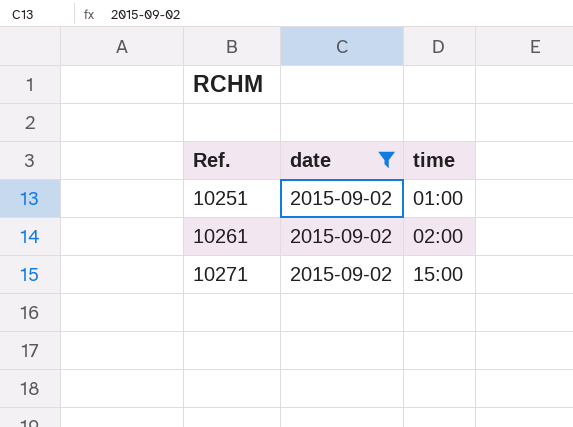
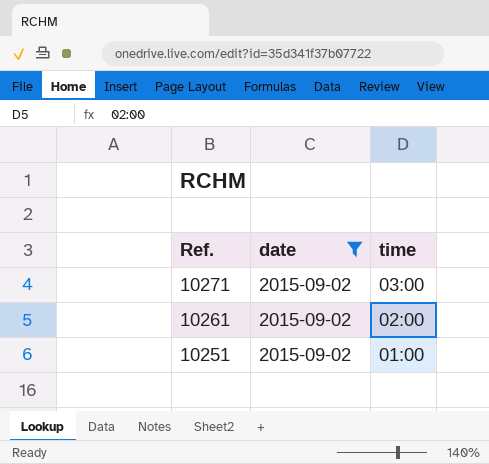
row order: Ref. ascending -> Ref. descending
10271 | time: 15:00 -> 03:00

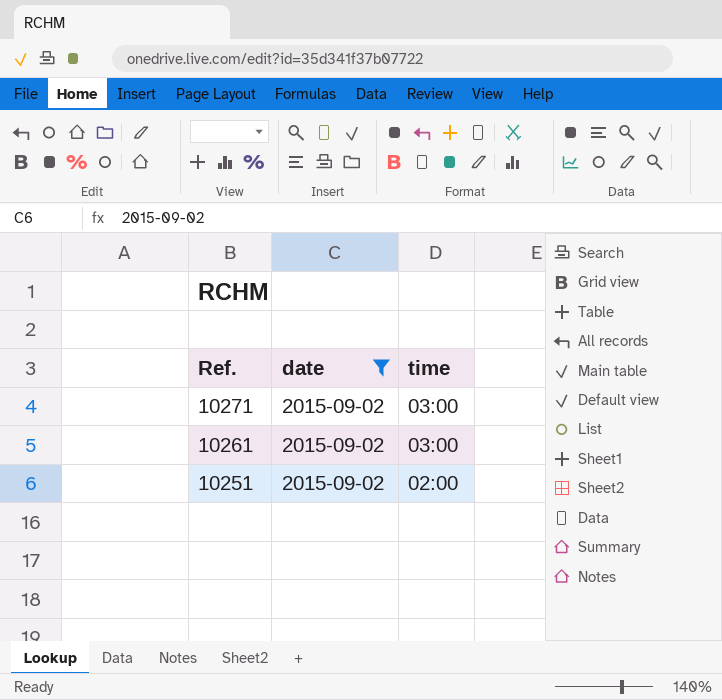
10261 | time: 02:00 -> 03:00
10251 | time: 01:00 -> 02:00

